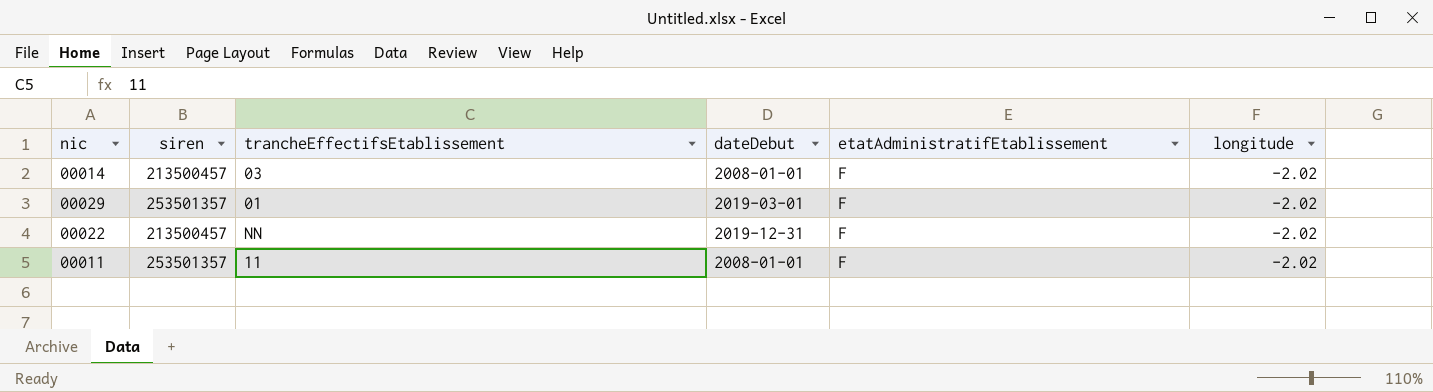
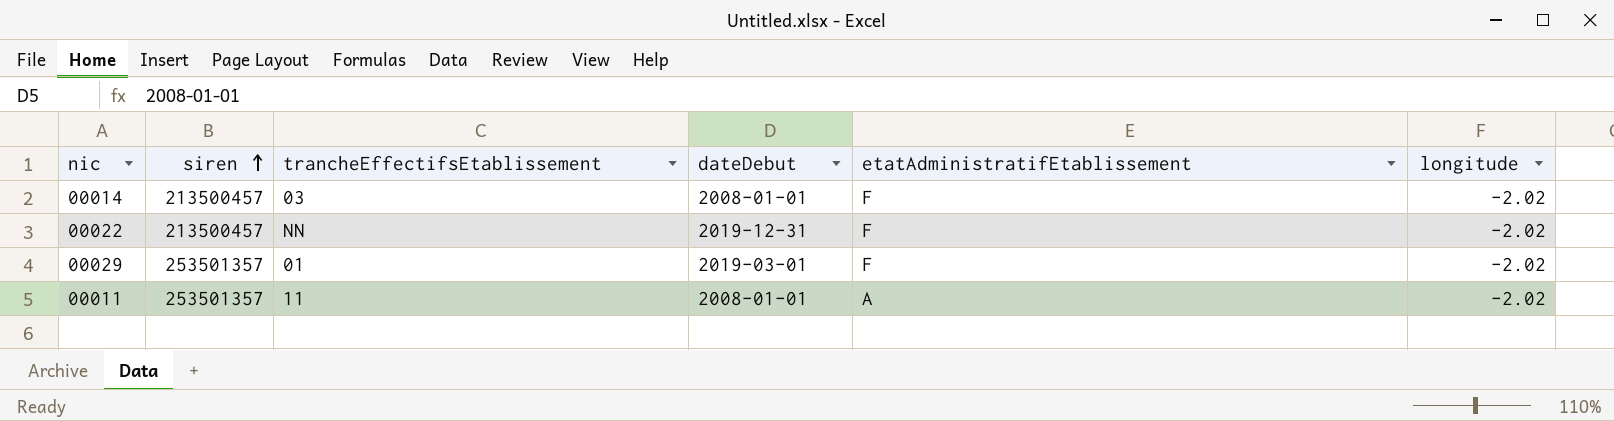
row order: none -> siren ascending
00011 | etatAdministratifEtablissement: F -> A

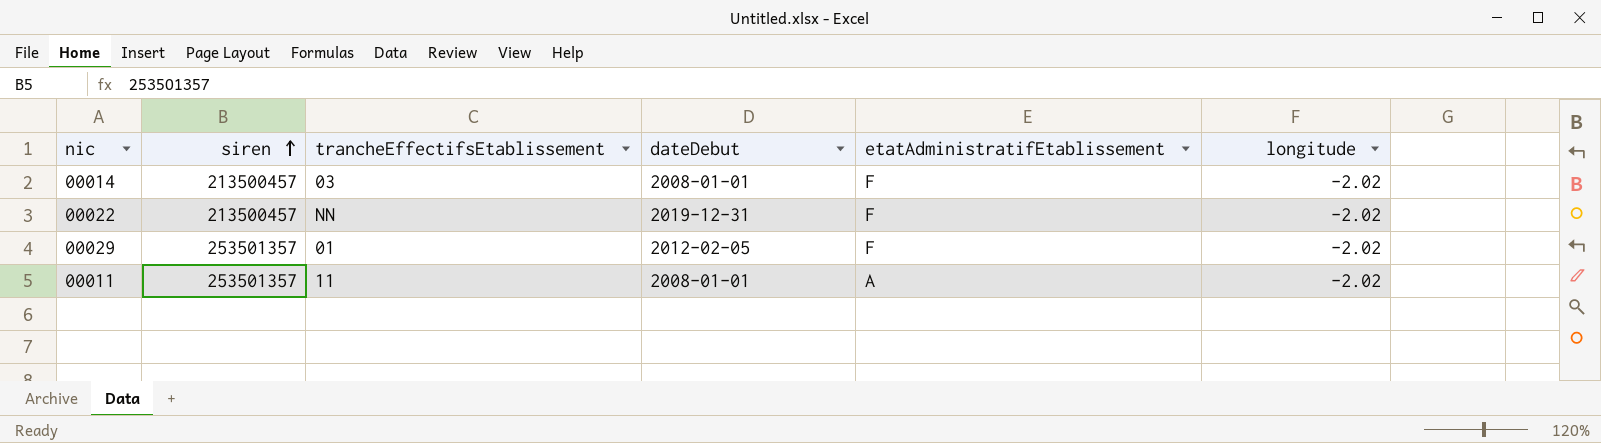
00029 | dateDebut: 2019-03-01 -> 2012-02-05

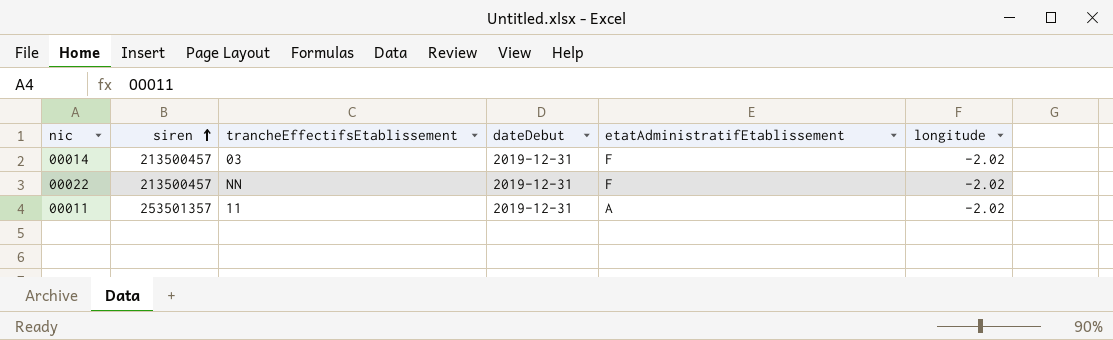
row 00029: 253501357 | 01 | 2012-02-05 | F | -2.02 -> none
00014 | dateDebut: 2008-01-01 -> 2019-12-31
00011 | dateDebut: 2008-01-01 -> 2019-12-31

